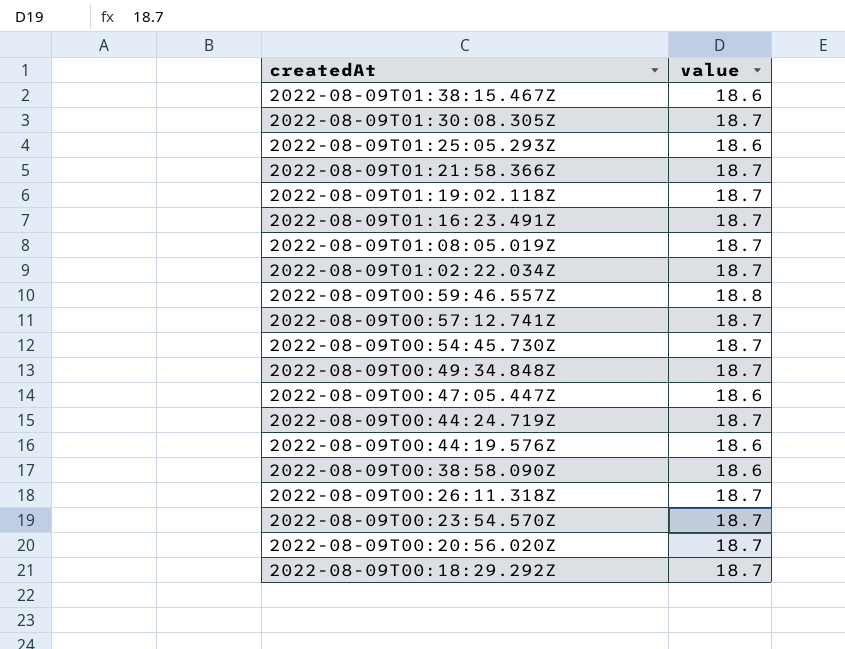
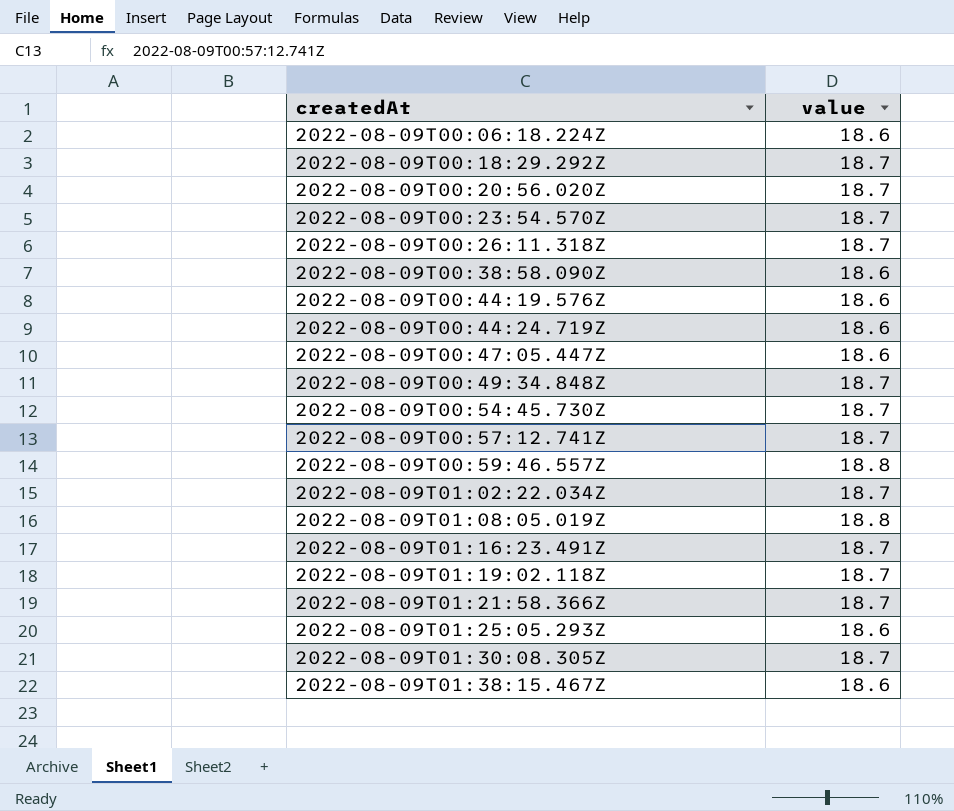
row order: createdAt descending -> createdAt ascending
row 2022-08-09T00:06:18.224Z: none -> 18.6
2022-08-09T00:44:24.719Z | value: 18.7 -> 18.6
2022-08-09T01:08:05.019Z | value: 18.7 -> 18.8

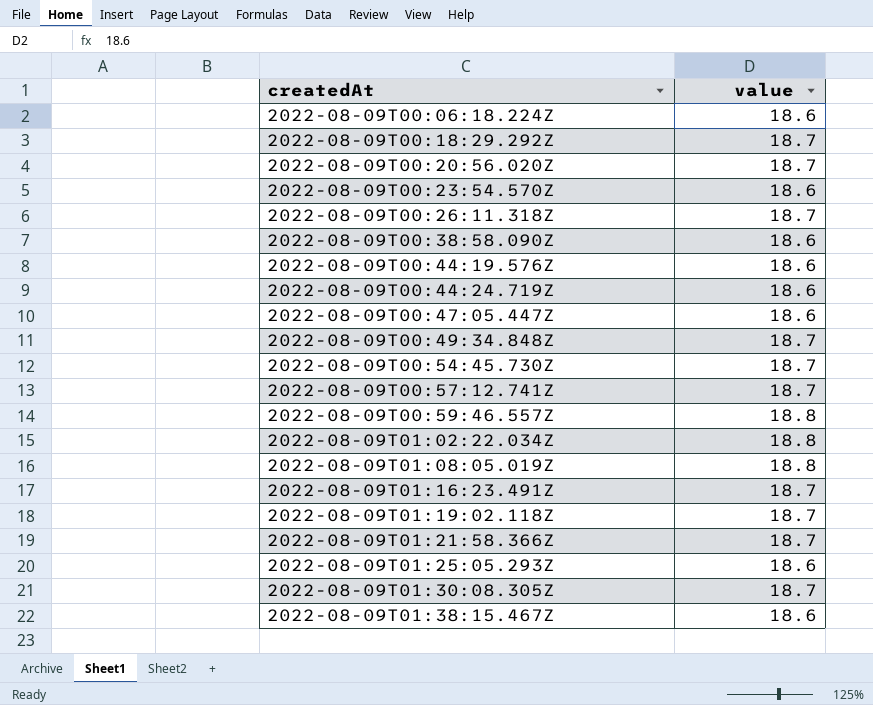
2022-08-09T00:23:54.570Z | value: 18.7 -> 18.6
2022-08-09T01:02:22.034Z | value: 18.7 -> 18.8

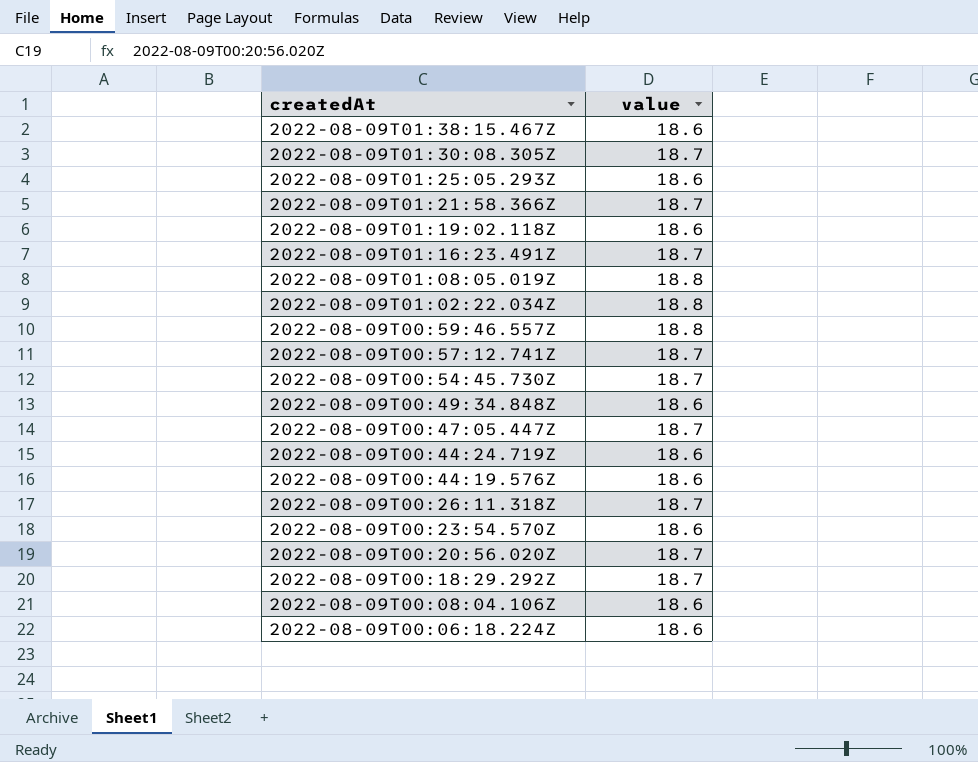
row order: createdAt ascending -> createdAt descending
row 2022-08-09T00:38:58.090Z: 18.6 -> none
2022-08-09T01:19:02.118Z | value: 18.7 -> 18.6
2022-08-09T00:49:34.848Z | value: 18.7 -> 18.6
2022-08-09T00:47:05.447Z | value: 18.6 -> 18.7
row 2022-08-09T00:08:04.106Z: none -> 18.6

